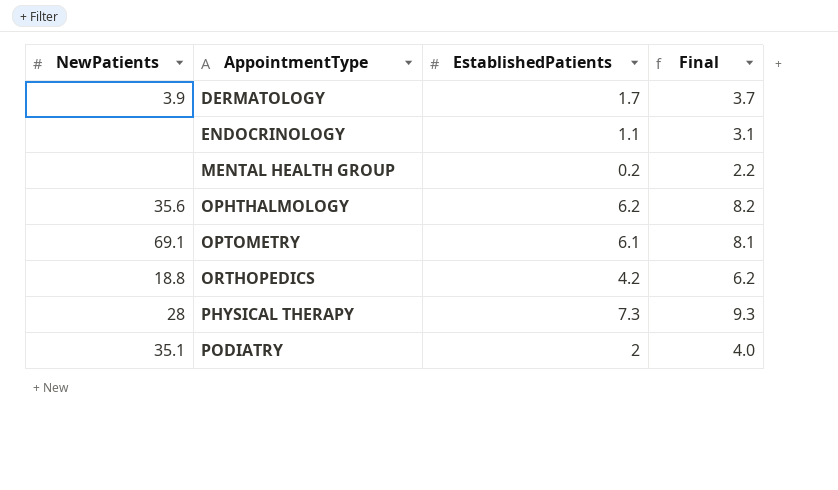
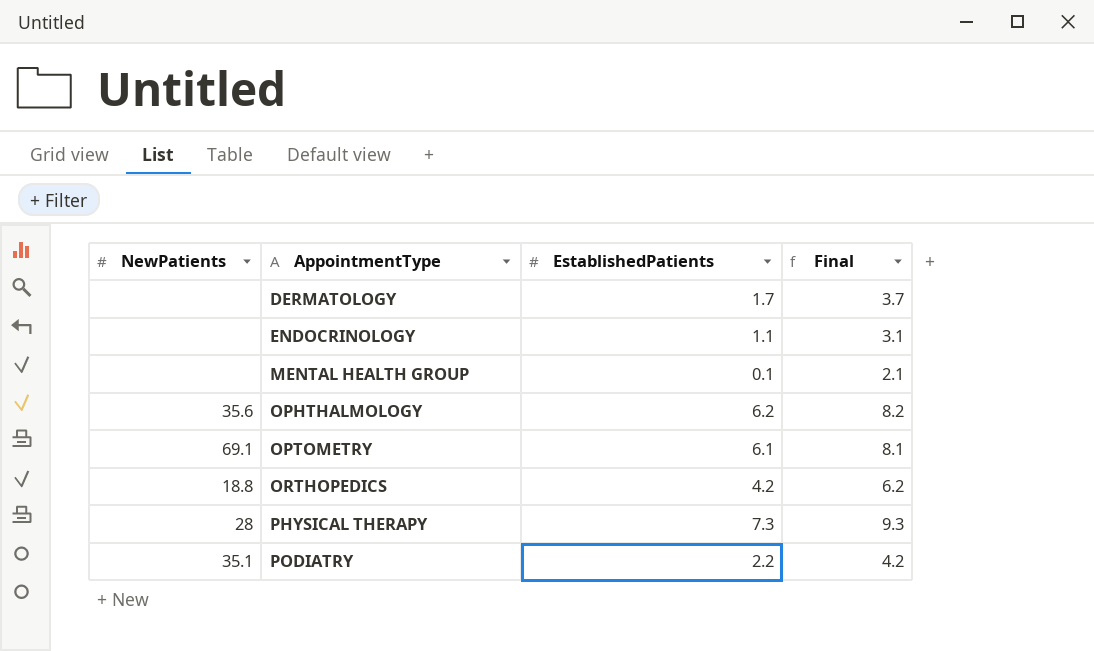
DERMATOLOGY | NewPatients: 3.9 -> none
MENTAL HEALTH GROUP | EstablishedPatients: 0.2 -> 0.1
MENTAL HEALTH GROUP | Final: 2.2 -> 2.1
PODIATRY | EstablishedPatients: 2 -> 2.2
PODIATRY | Final: 4.0 -> 4.2

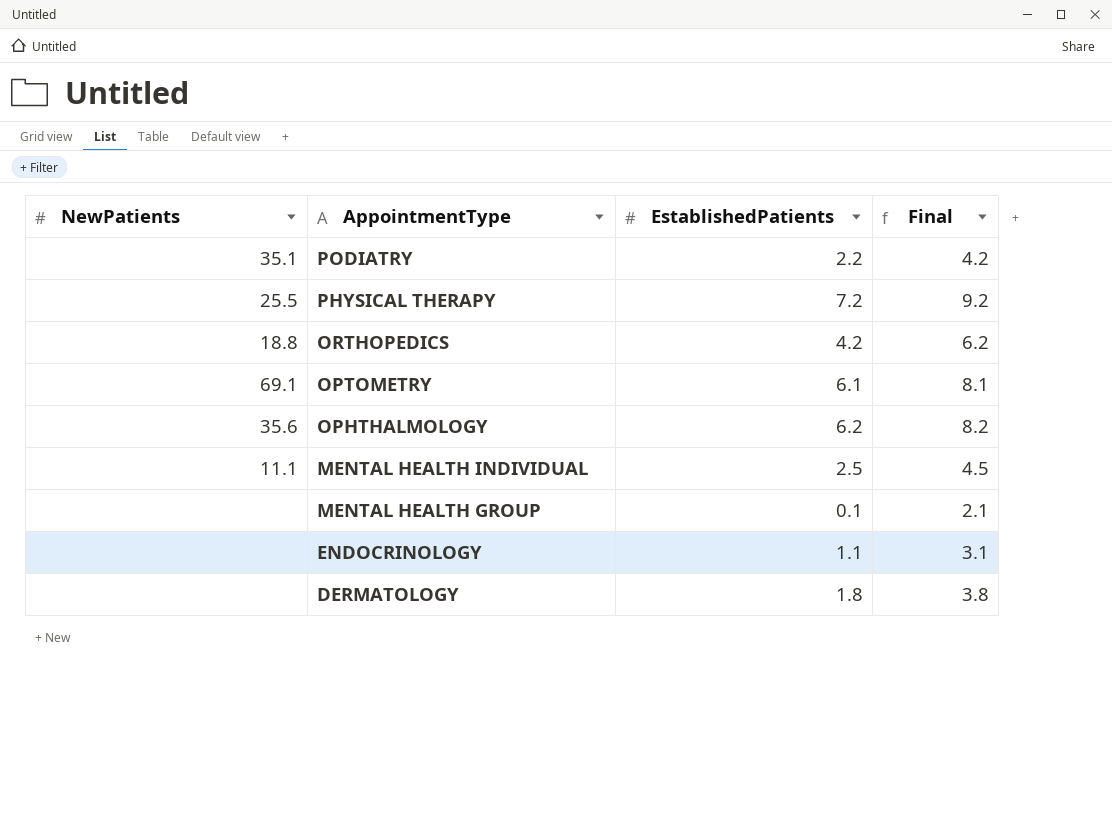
row order: AppointmentType ascending -> AppointmentType descending
PHYSICAL THERAPY | NewPatients: 28 -> 25.5
PHYSICAL THERAPY | EstablishedPatients: 7.3 -> 7.2
PHYSICAL THERAPY | Final: 9.3 -> 9.2
row MENTAL HEALTH INDIVIDUAL: none -> 11.1 | 2.5 | 4.5
DERMATOLOGY | EstablishedPatients: 1.7 -> 1.8
DERMATOLOGY | Final: 3.7 -> 3.8

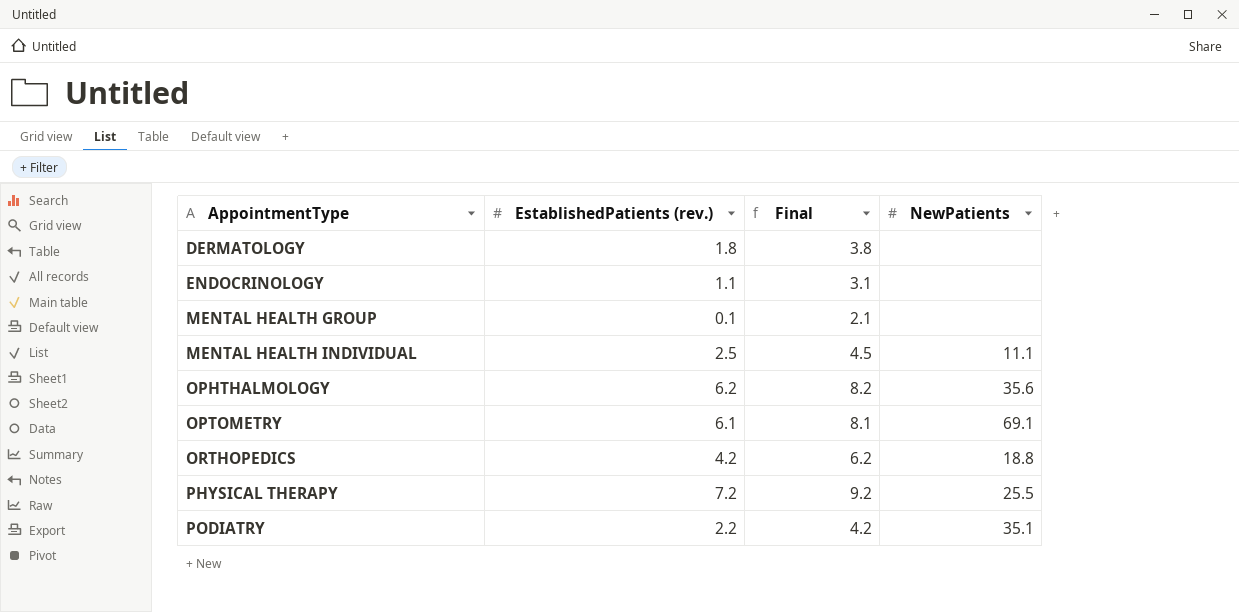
row order: AppointmentType descending -> AppointmentType ascending
column name: EstablishedPatients -> EstablishedPatients (rev.)
column NewPatients | position: 1 -> 4

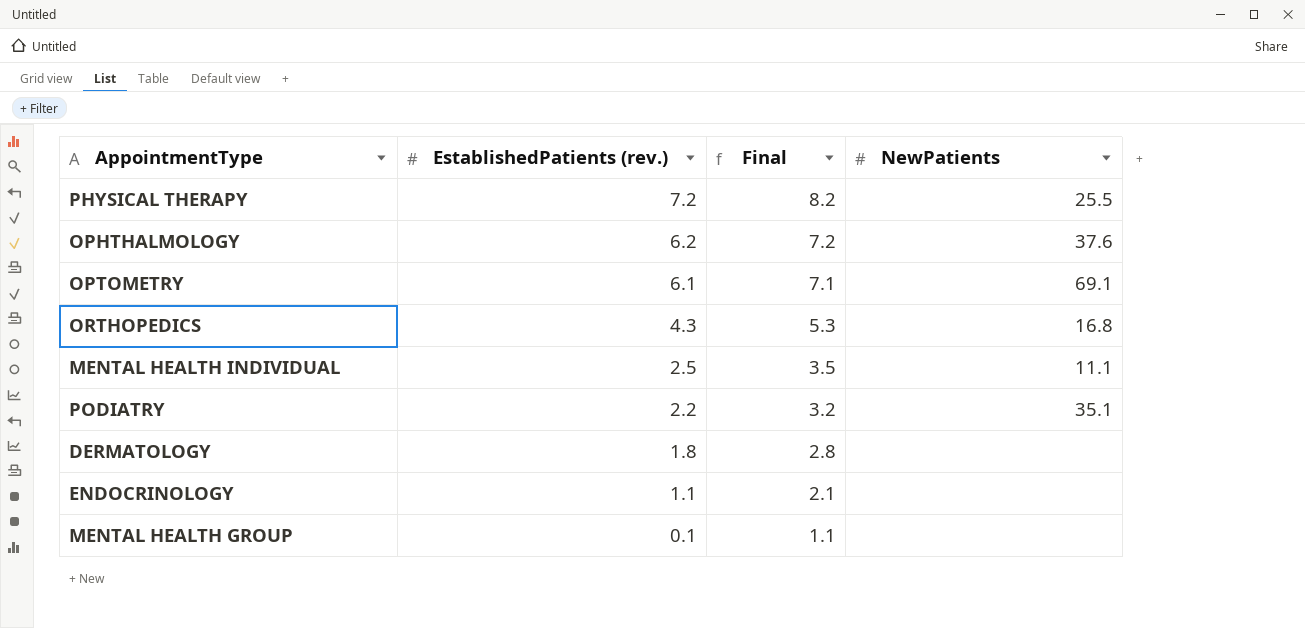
row order: AppointmentType ascending -> EstablishedPatients (rev.) descending
column Final | formula: [EstablishedPatients (rev.)] + 2 -> [EstablishedPatients (rev.)] + 1
OPHTHALMOLOGY | NewPatients: 35.6 -> 37.6
ORTHOPEDICS | EstablishedPatients (rev.): 4.2 -> 4.3
ORTHOPEDICS | NewPatients: 18.8 -> 16.8

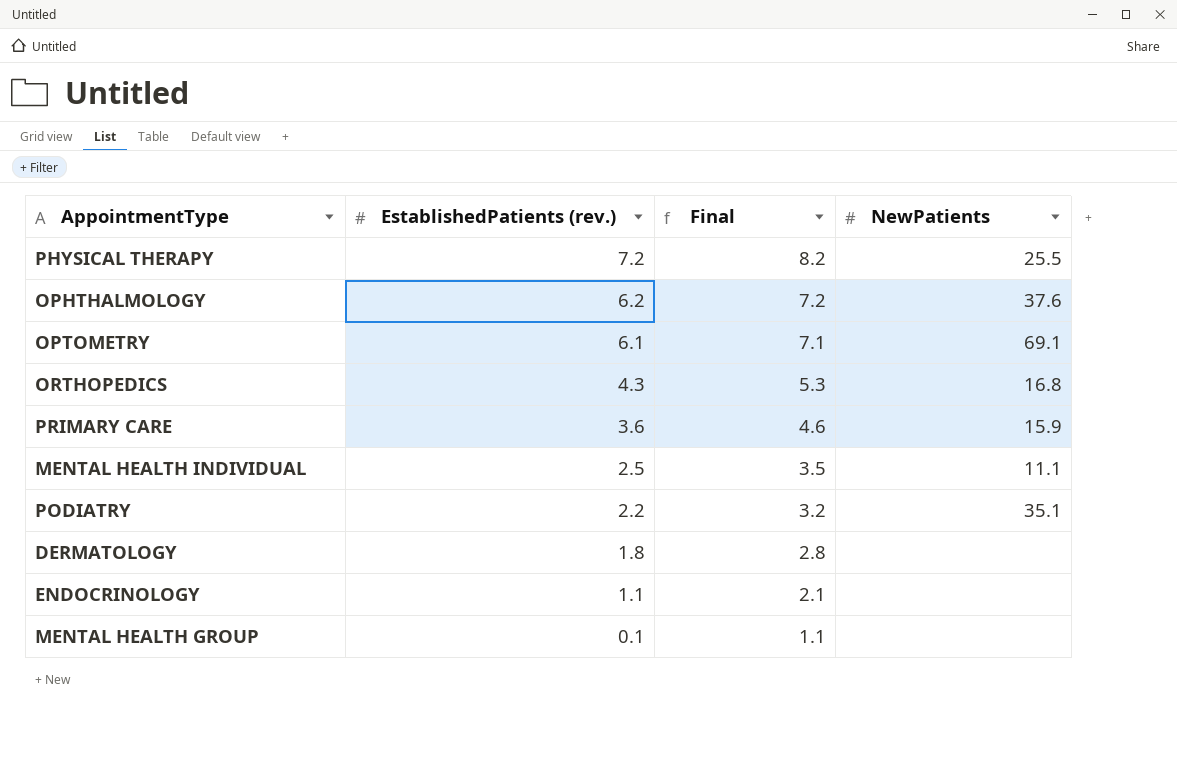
row PRIMARY CARE: none -> 3.6 | 4.6 | 15.9

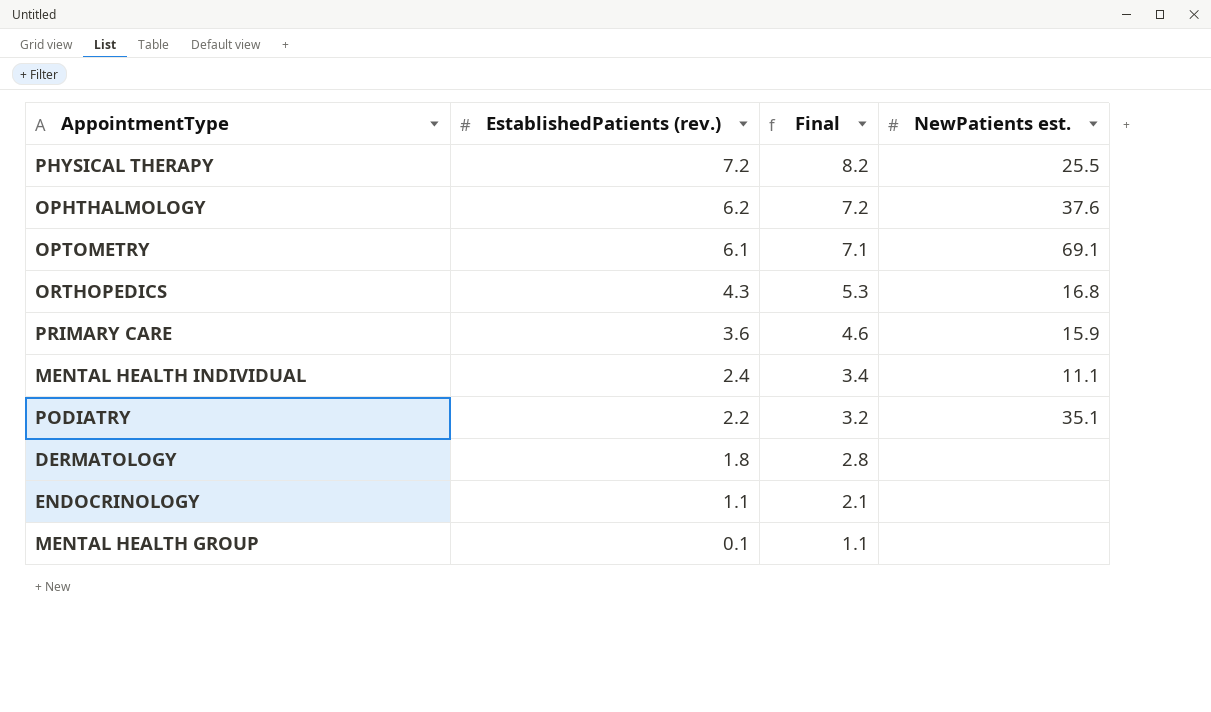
column name: NewPatients -> NewPatients est.
MENTAL HEALTH INDIVIDUAL | EstablishedPatients (rev.): 2.5 -> 2.4
MENTAL HEALTH INDIVIDUAL | Final: 3.5 -> 3.4

